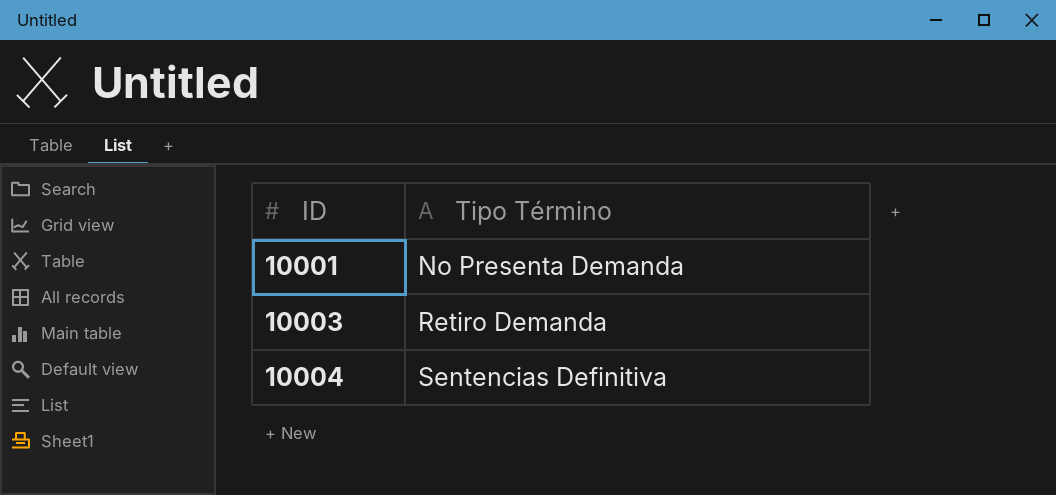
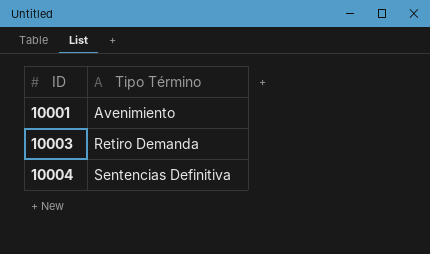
10001 | Tipo Término: No Presenta Demanda -> Avenimiento

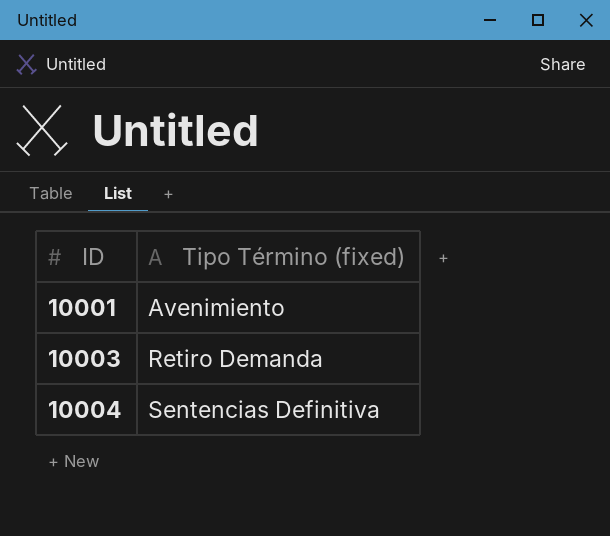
column name: Tipo Término -> Tipo Término (fixed)

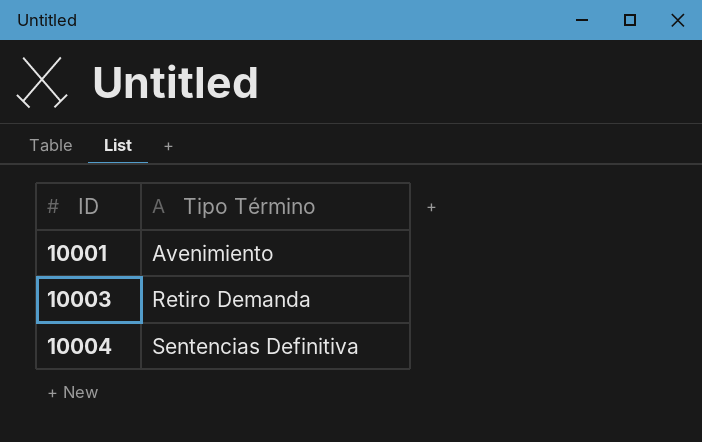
column name: Tipo Término (fixed) -> Tipo Término

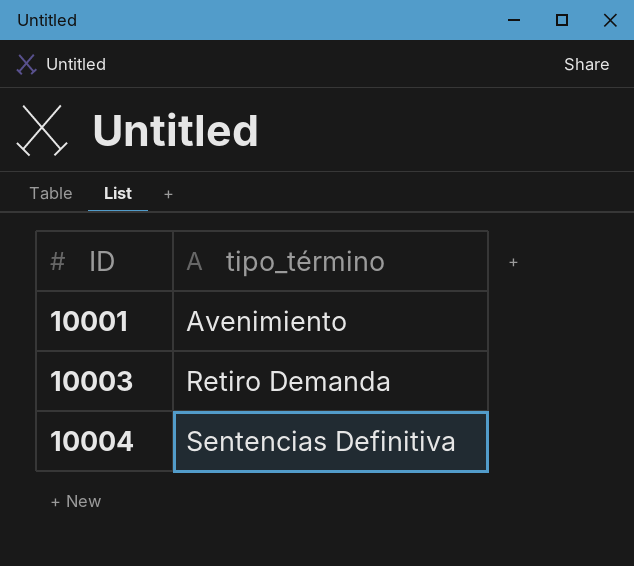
column name: Tipo Término -> tipo_término

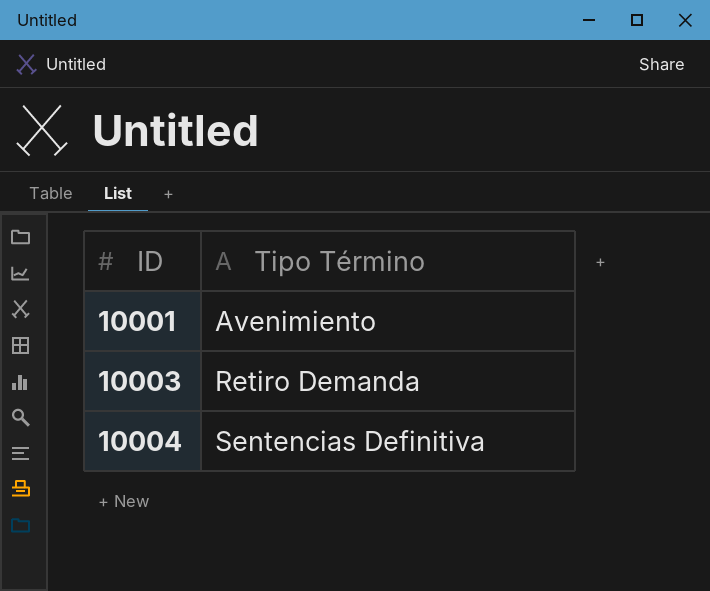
column name: tipo_término -> Tipo Término

